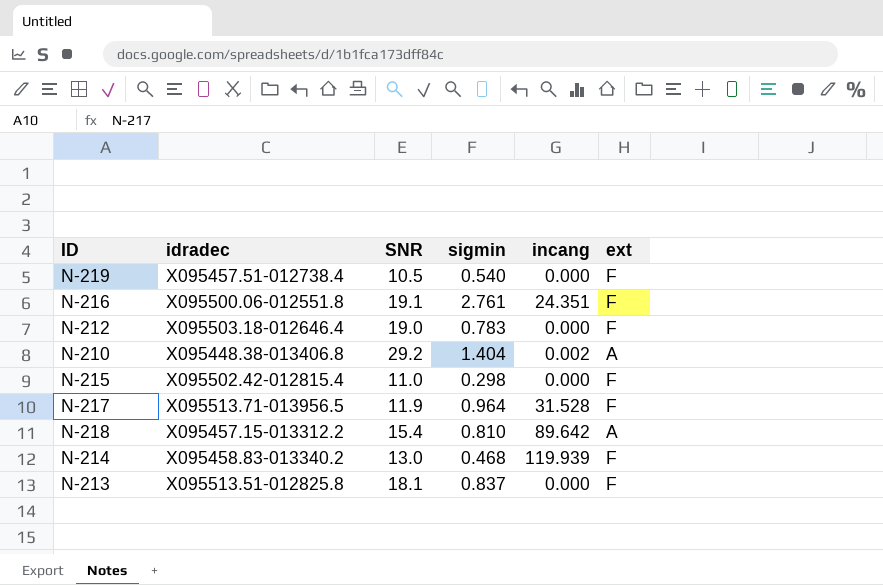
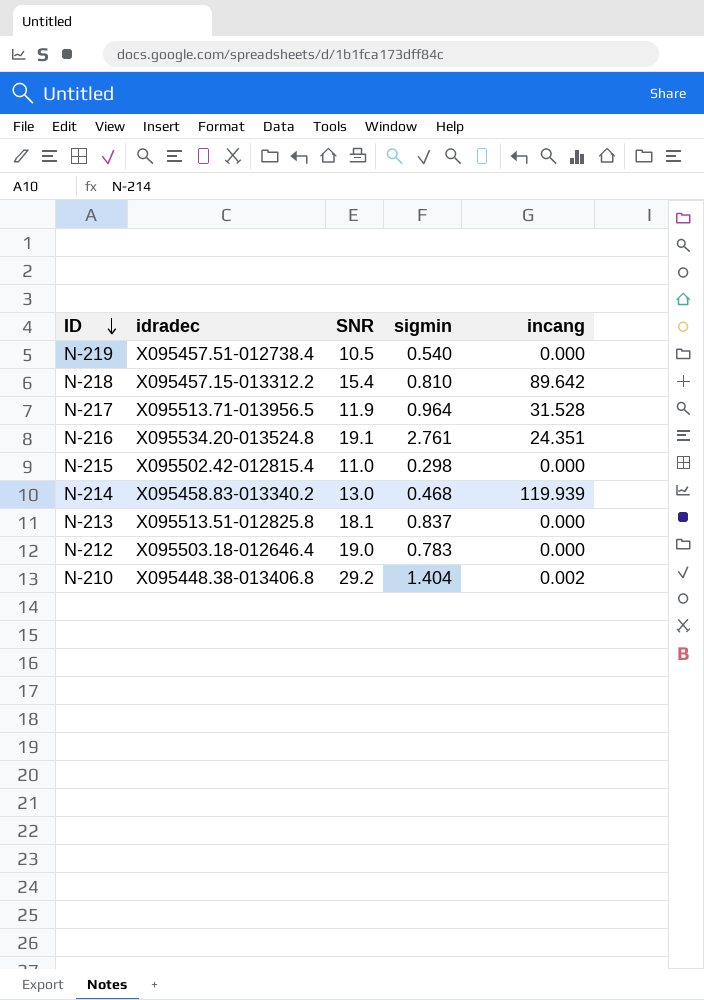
row order: none -> ID descending
column ext | position: 6 -> none
N-216 | idradec: X095500.06-012551.8 -> X095534.20-013524.8

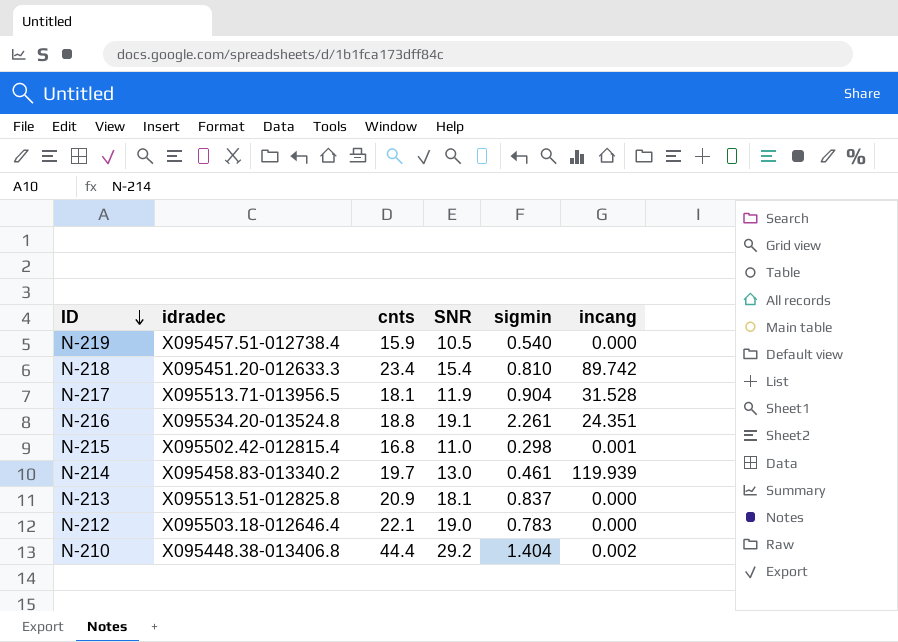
column cnts | position: none -> 3
N-218 | idradec: X095457.15-013312.2 -> X095451.20-012633.3
N-218 | incang: 89.642 -> 89.742
N-217 | sigmin: 0.964 -> 0.904
N-216 | sigmin: 2.761 -> 2.261
N-215 | incang: 0.000 -> 0.001
N-214 | sigmin: 0.468 -> 0.461

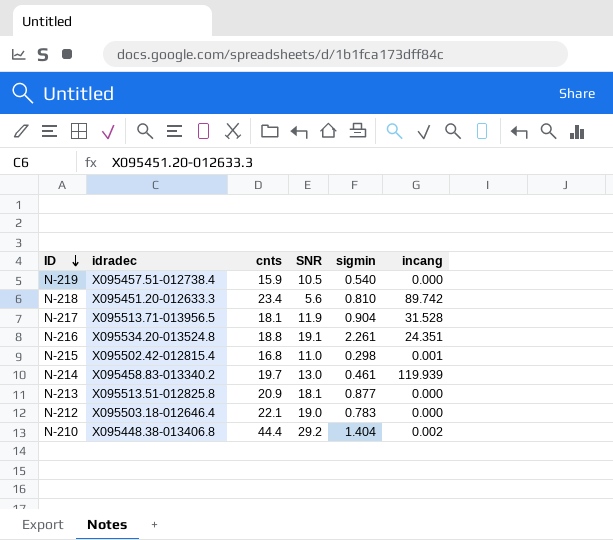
N-218 | SNR: 15.4 -> 5.6
N-213 | sigmin: 0.837 -> 0.877

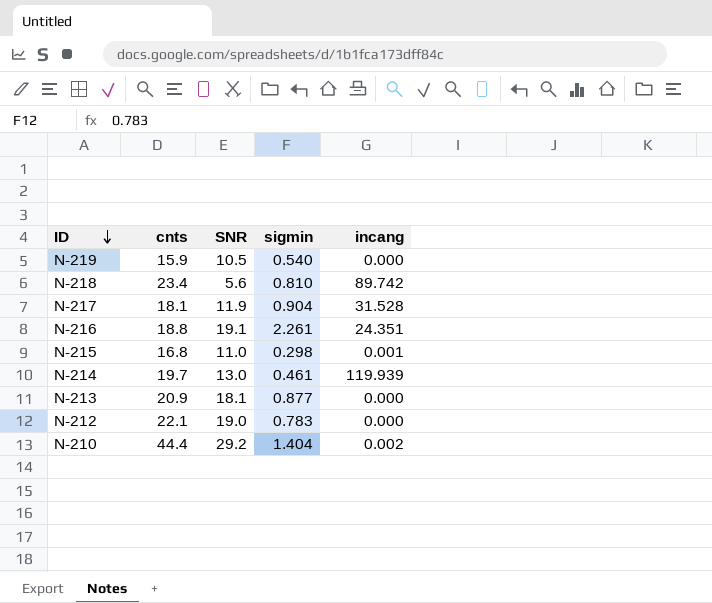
column idradec | position: 2 -> none

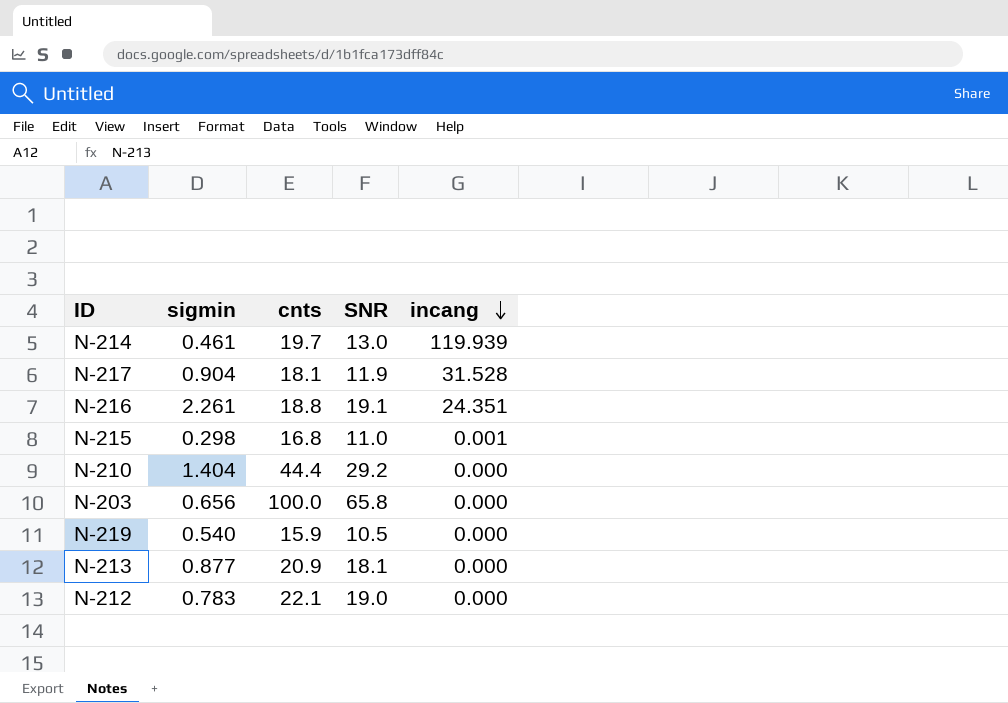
row order: ID descending -> incang descending
column sigmin | position: 4 -> 2
row N-218: 23.4 | 5.6 | 0.810 | 89.742 -> none
N-210 | incang: 0.002 -> 0.000
row N-203: none -> 0.656 | 100.0 | 65.8 | 0.000

